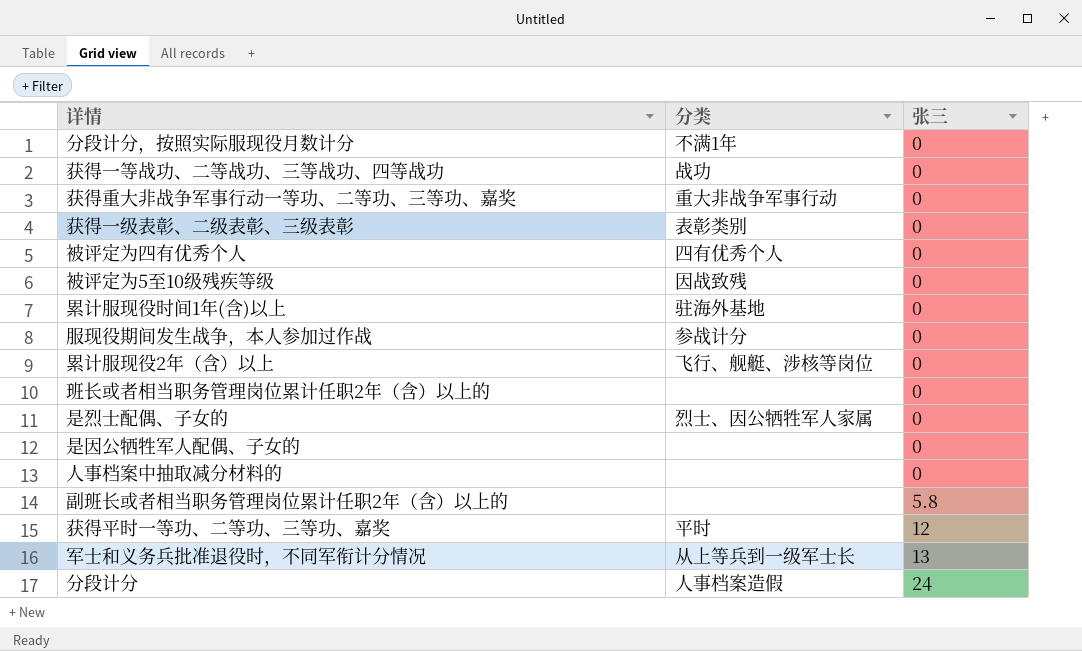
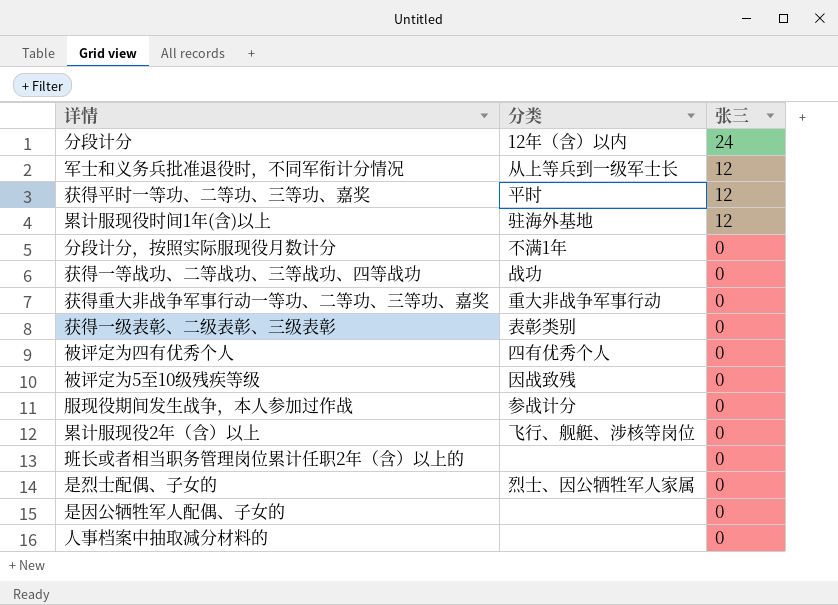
row order: 张三 ascending -> 张三 descending
row 副班长或者相当职务管理岗位累计任职2年（含）以上的: none | 5.8 -> none
分段计分 | 分类: 人事档案造假 -> 12年（含）以内
军士和义务兵批准退役时，不同军衔计分情况 | 张三: 13 -> 12
累计服现役时间1年(含)以上 | 张三: 0 -> 12

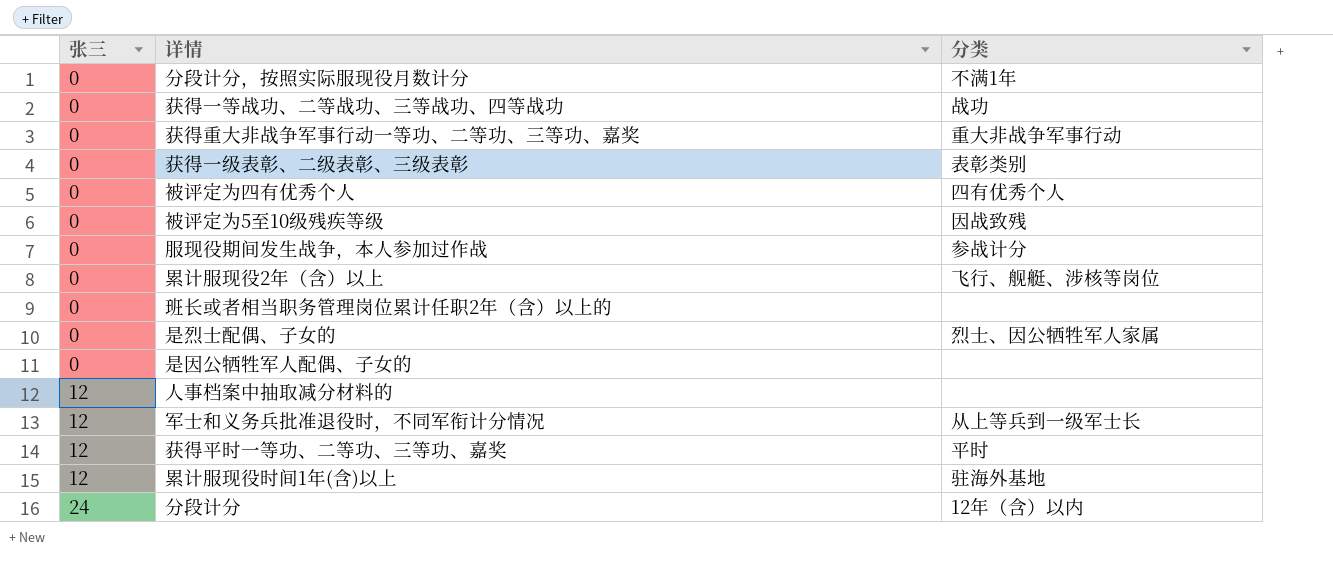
row order: 张三 descending -> 张三 ascending
column 张三 | position: 3 -> 1
人事档案中抽取减分材料的 | 张三: 0 -> 12

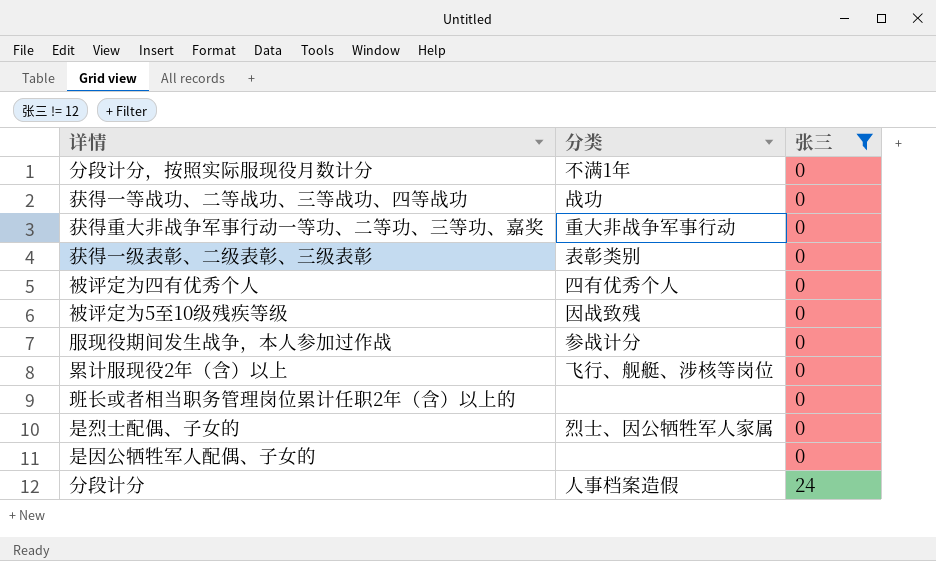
filter: none -> 张三 != 12
column 张三 | position: 1 -> 3
分段计分 | 分类: 12年（含）以内 -> 人事档案造假

